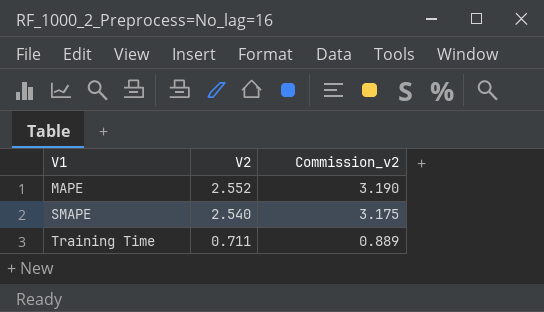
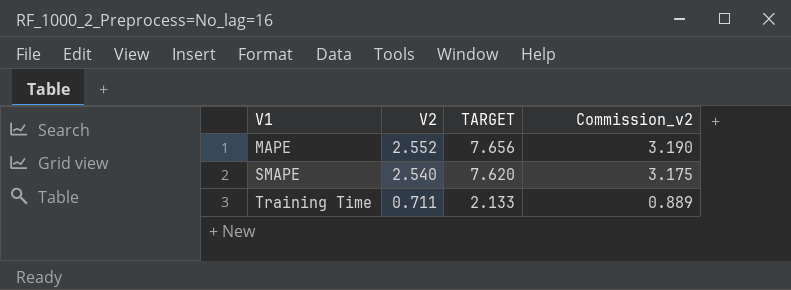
column TARGET | formula: none -> [V2] * 3

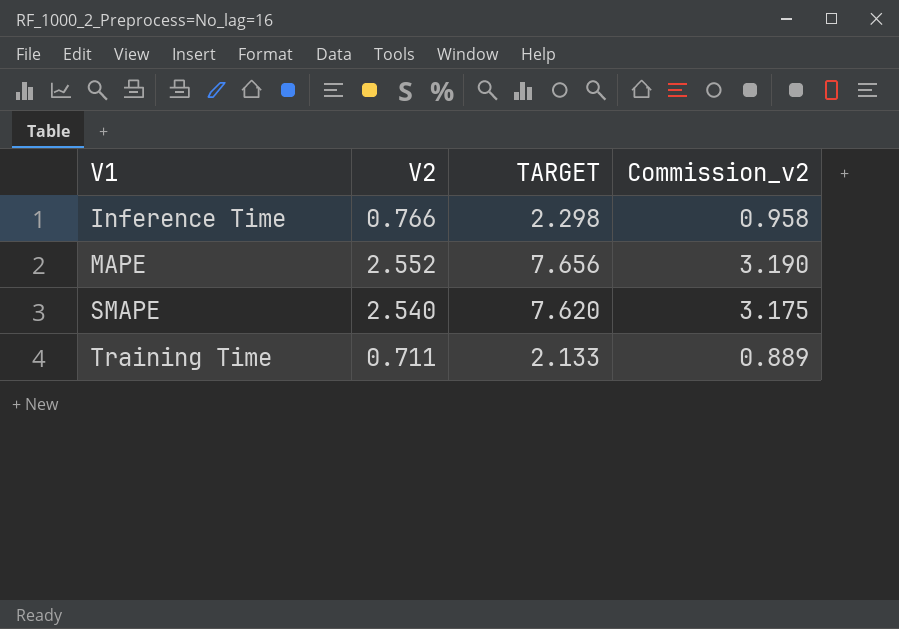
row Inference Time: none -> 0.766 | 2.298 | 0.958

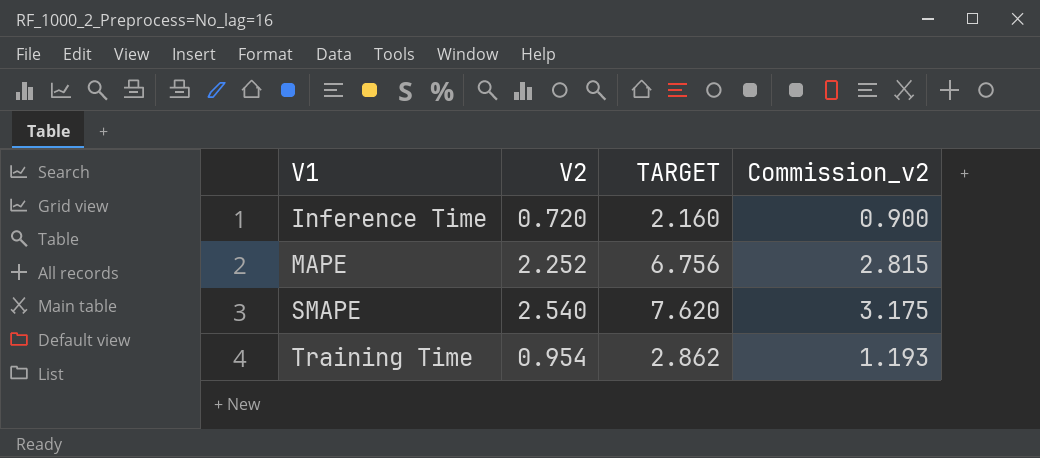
Inference Time | V2: 0.766 -> 0.720
Inference Time | TARGET: 2.298 -> 2.160
Inference Time | Commission_v2: 0.958 -> 0.900
MAPE | V2: 2.552 -> 2.252
MAPE | TARGET: 7.656 -> 6.756
MAPE | Commission_v2: 3.190 -> 2.815
Training Time | V2: 0.711 -> 0.954
Training Time | TARGET: 2.133 -> 2.862
Training Time | Commission_v2: 0.889 -> 1.193

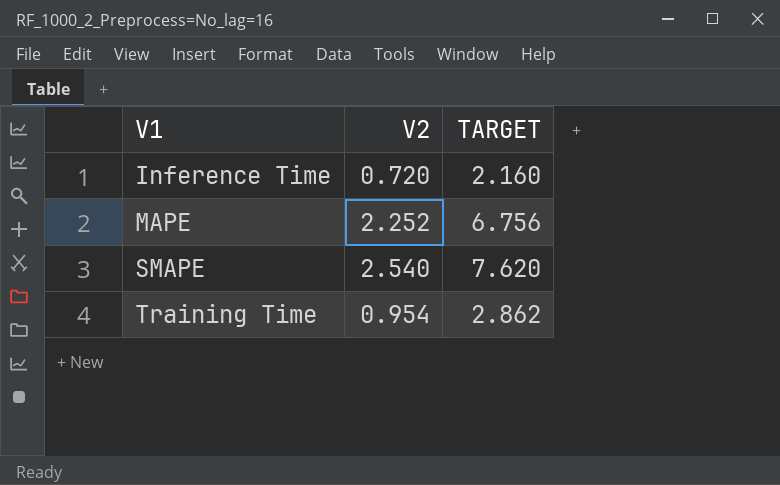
column Commission_v2 | formula: [V2] * 1.25 -> none

